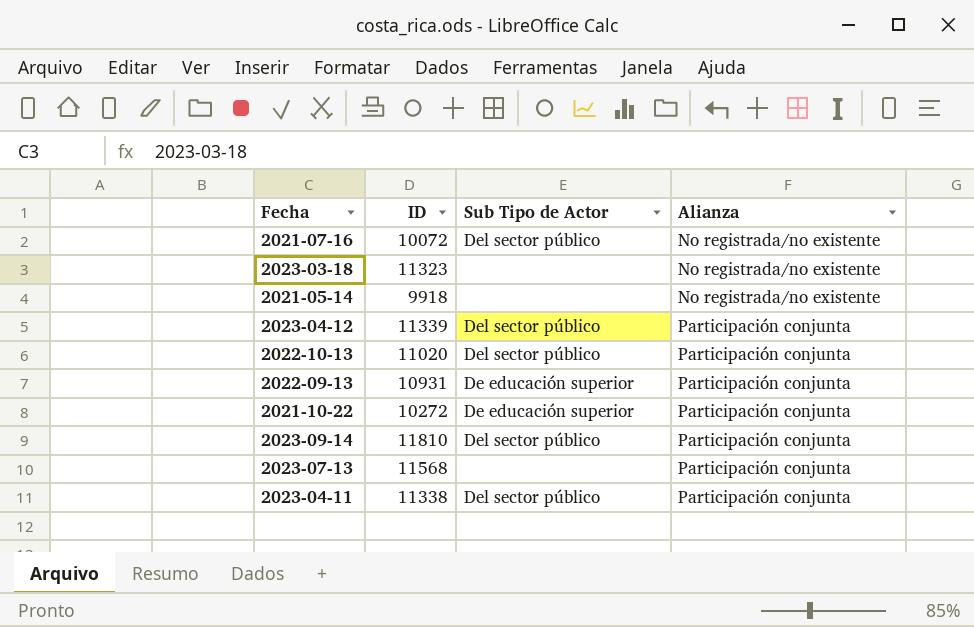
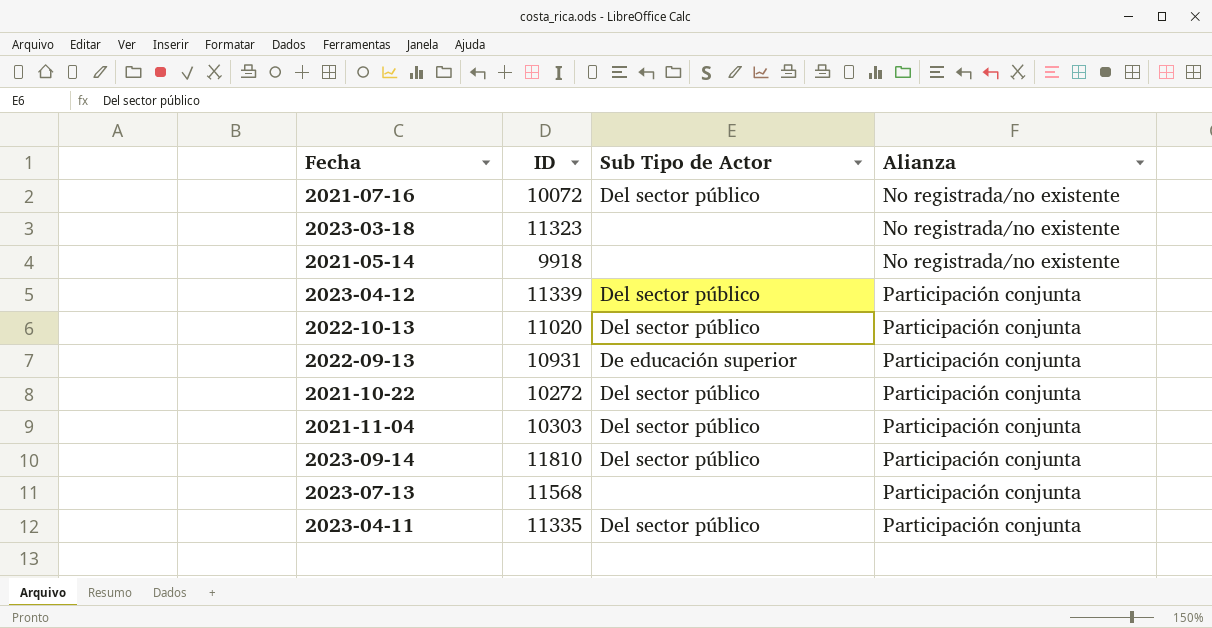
2021-10-22 | Sub Tipo de Actor: De educación superior -> Del sector público
row 2021-11-04: none -> 10303 | Del sector público | Participación conjunta
2023-04-11 | ID: 11338 -> 11335

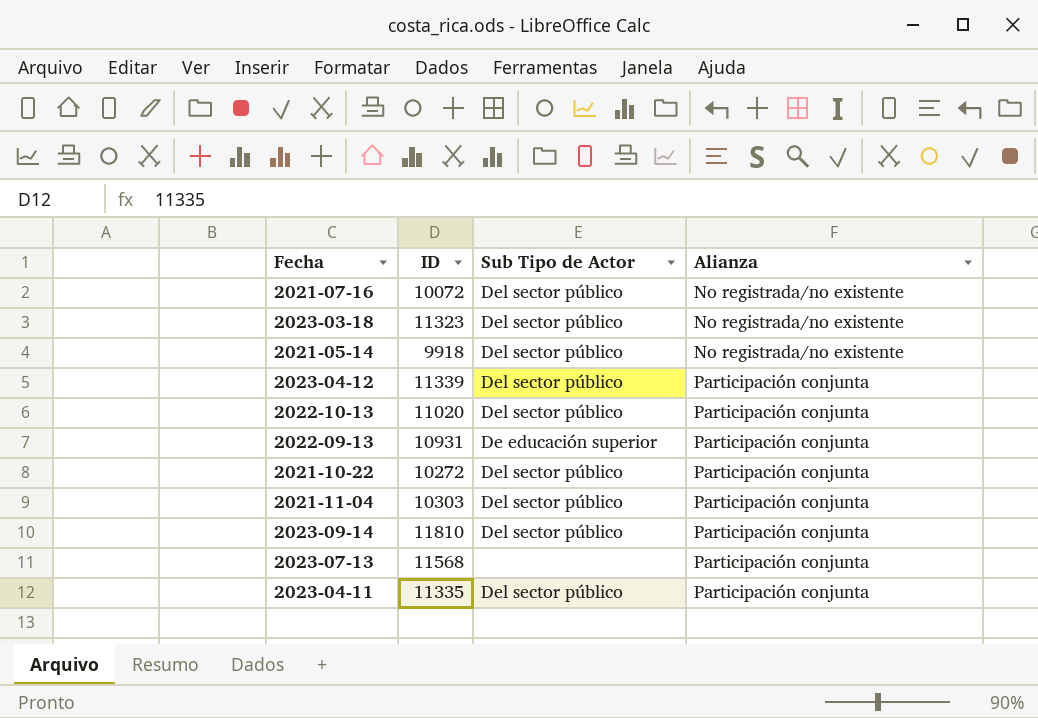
2023-03-18 | Sub Tipo de Actor: none -> Del sector público
2021-05-14 | Sub Tipo de Actor: none -> Del sector público

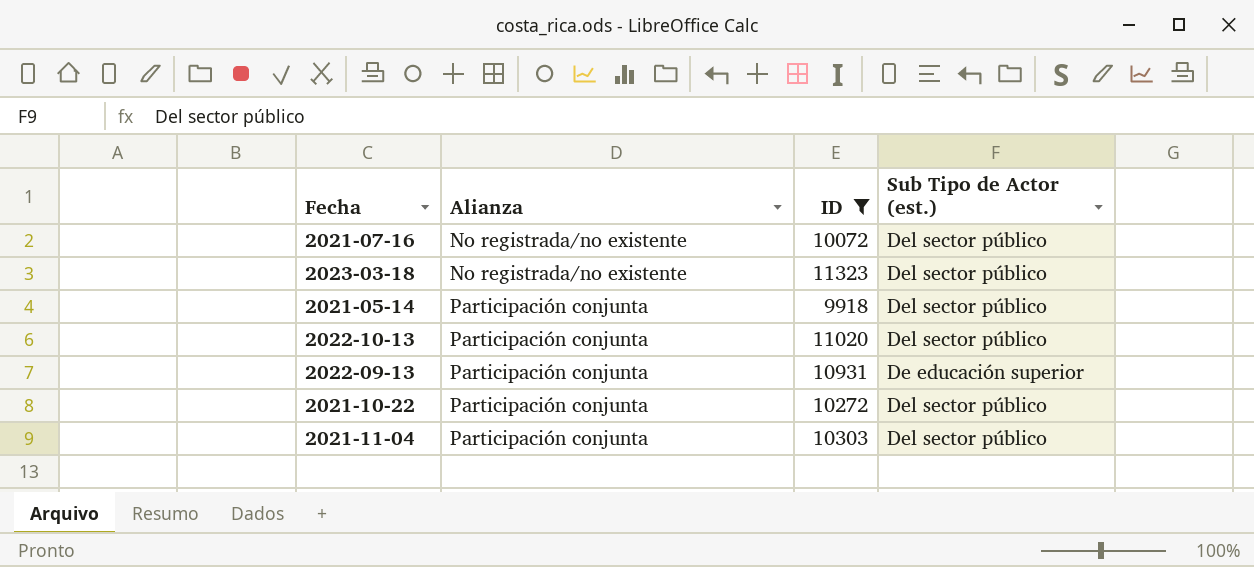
filter: none -> ID <= 11323
column Alianza | position: 4 -> 2
column name: Sub Tipo de Actor -> Sub Tipo de Actor (est.)
2021-05-14 | Alianza: No registrada/no existente -> Participación conjunta

